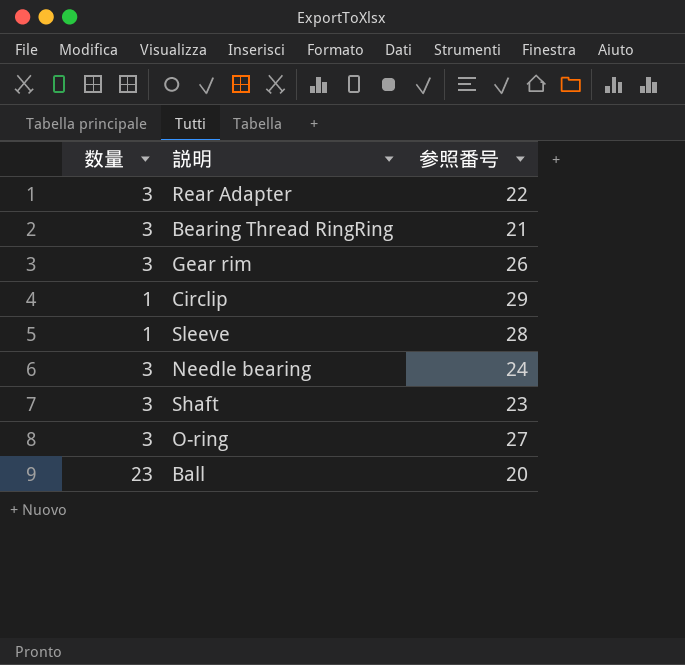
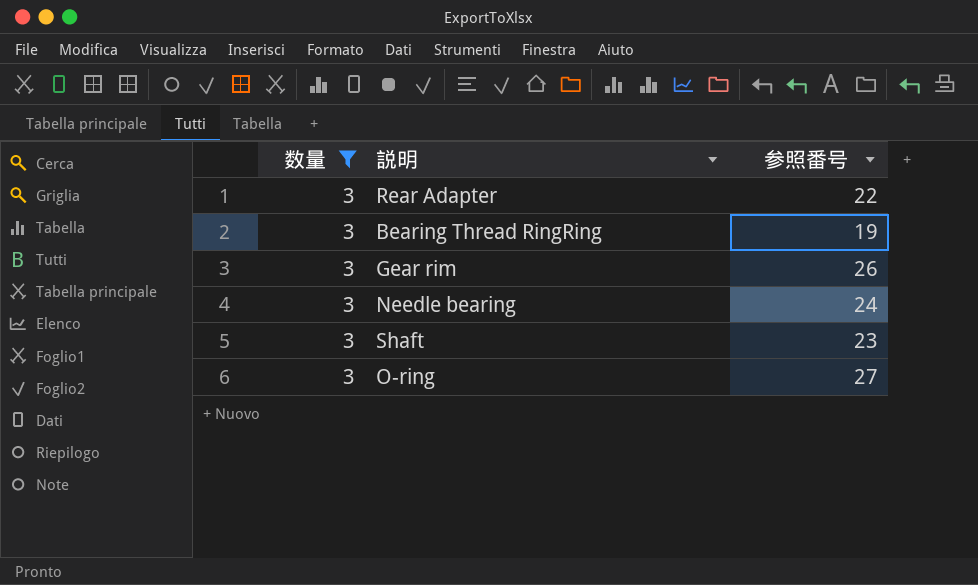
filter: none -> 数量 = 3
Bearing Thread RingRing | 参照番号: 21 -> 19

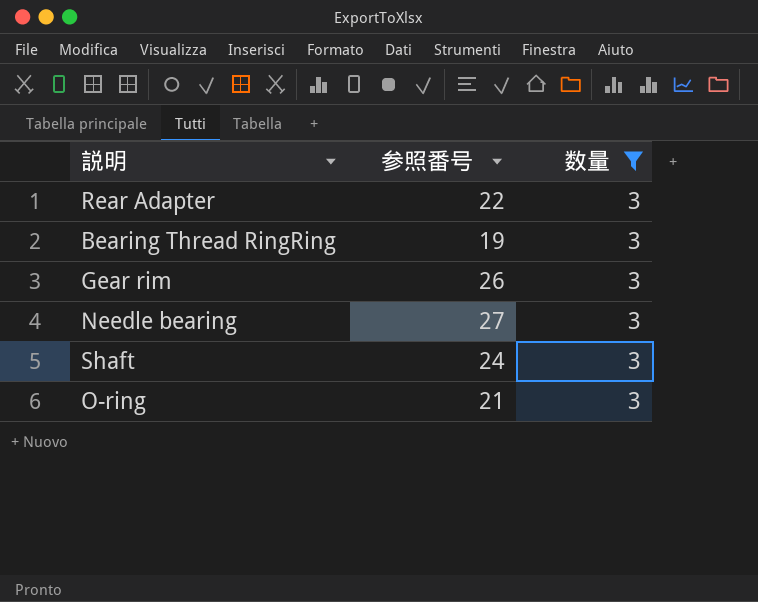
column 数量 | position: 1 -> 3
Needle bearing | 参照番号: 24 -> 27
Shaft | 参照番号: 23 -> 24
O-ring | 参照番号: 27 -> 21

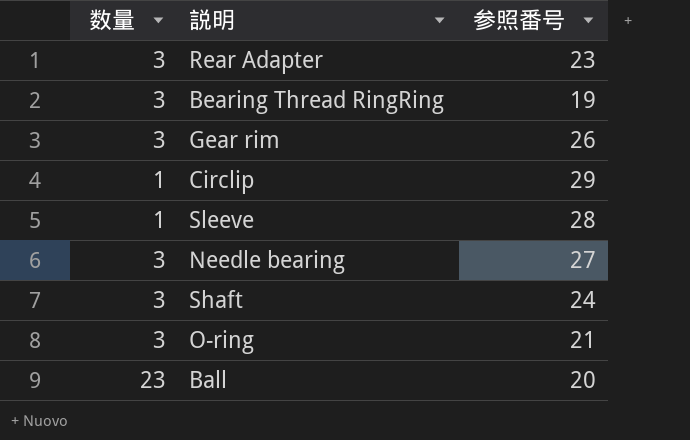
filter: 数量 = 3 -> none
column 数量 | position: 3 -> 1
Rear Adapter | 参照番号: 22 -> 23

